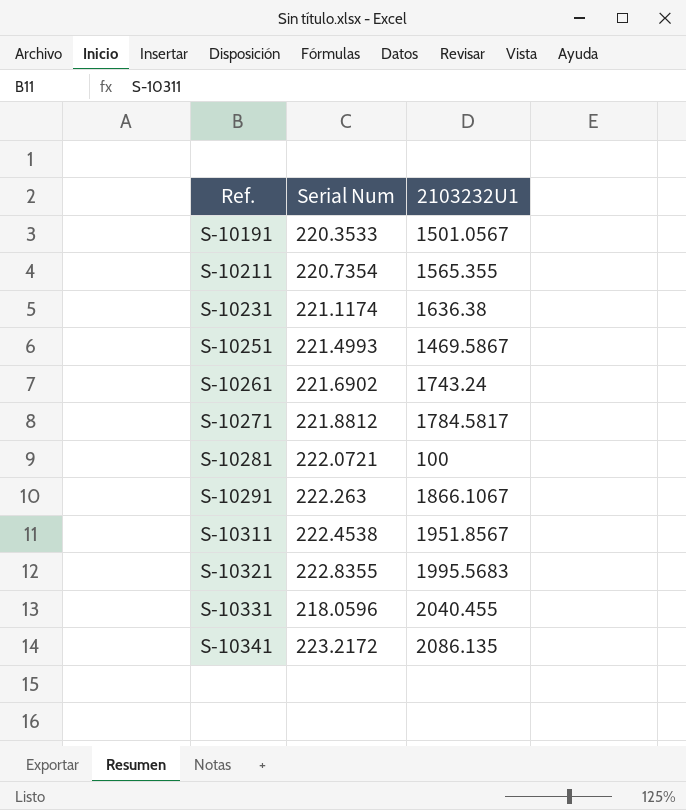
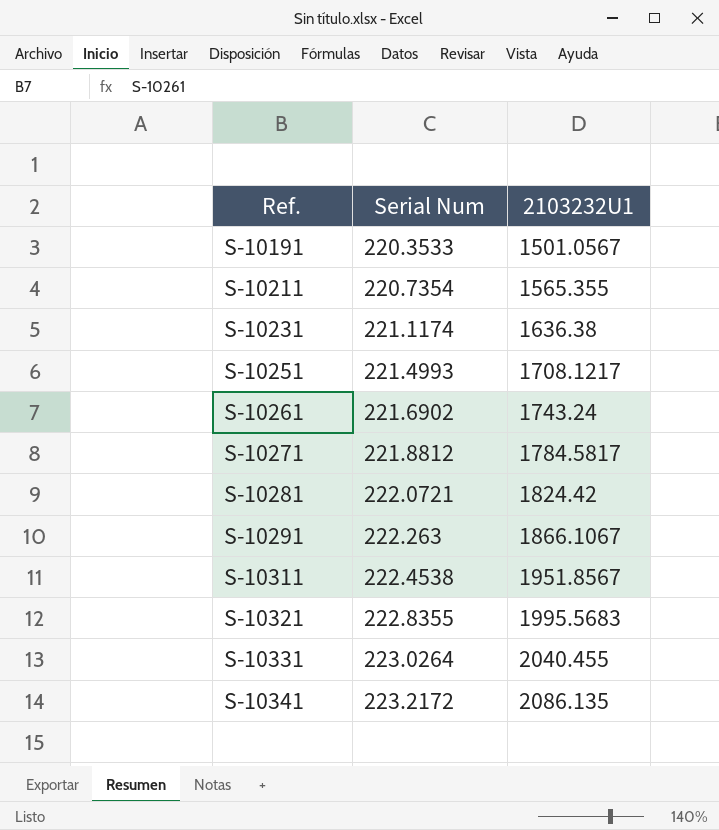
S-10251 | 2103232U1: 1469.5867 -> 1708.1217
S-10281 | 2103232U1: 100 -> 1824.42
S-10331 | Serial Num: 218.0596 -> 223.0264

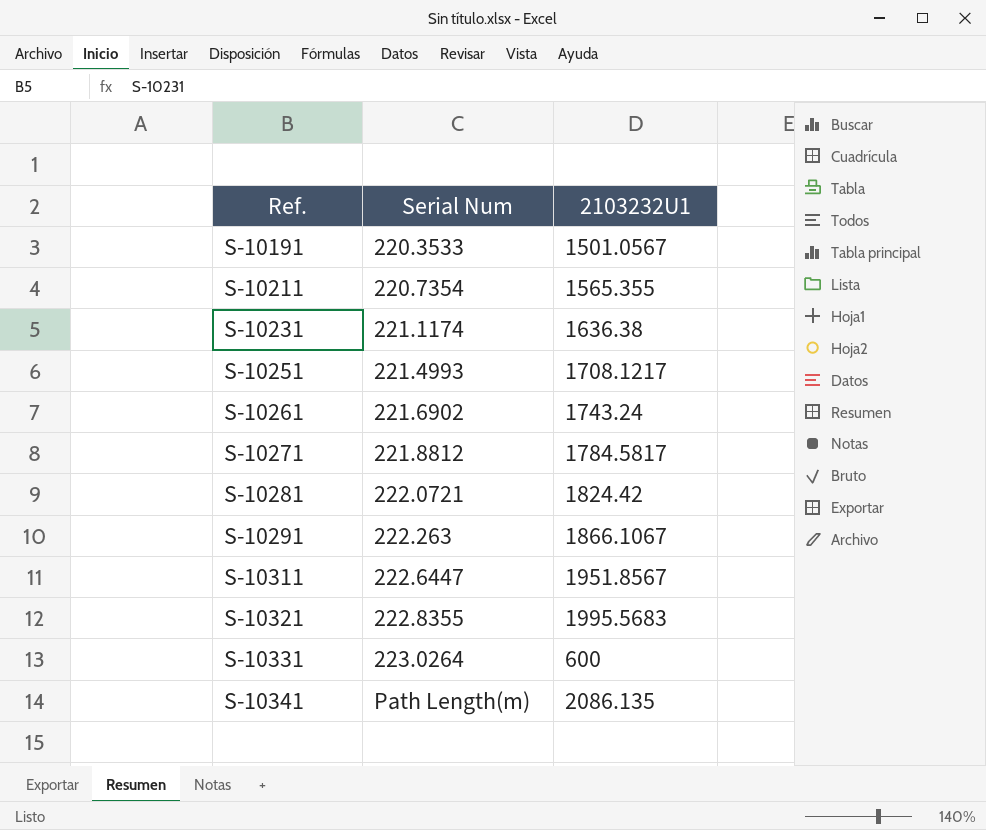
S-10311 | Serial Num: 222.4538 -> 222.6447
S-10331 | 2103232U1: 2040.455 -> 600
S-10341 | Serial Num: 223.2172 -> Path Length(m)

